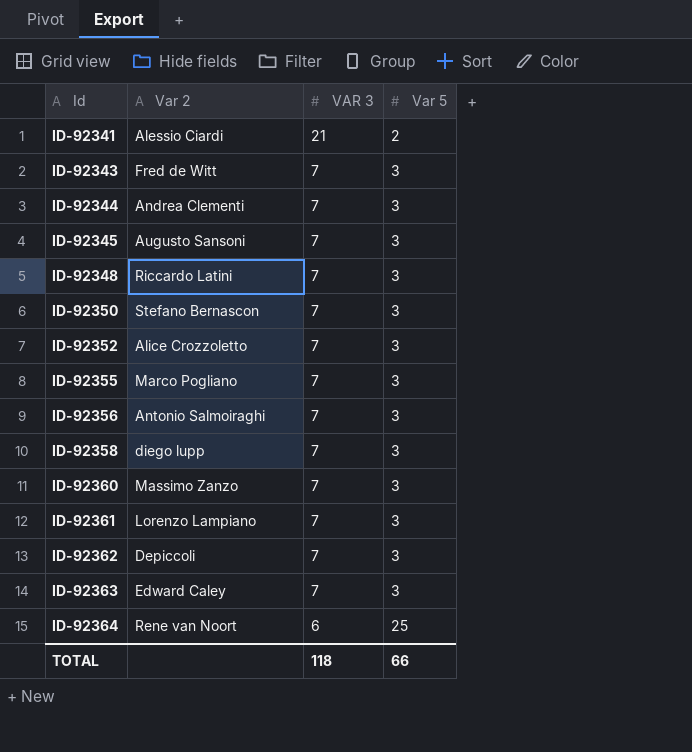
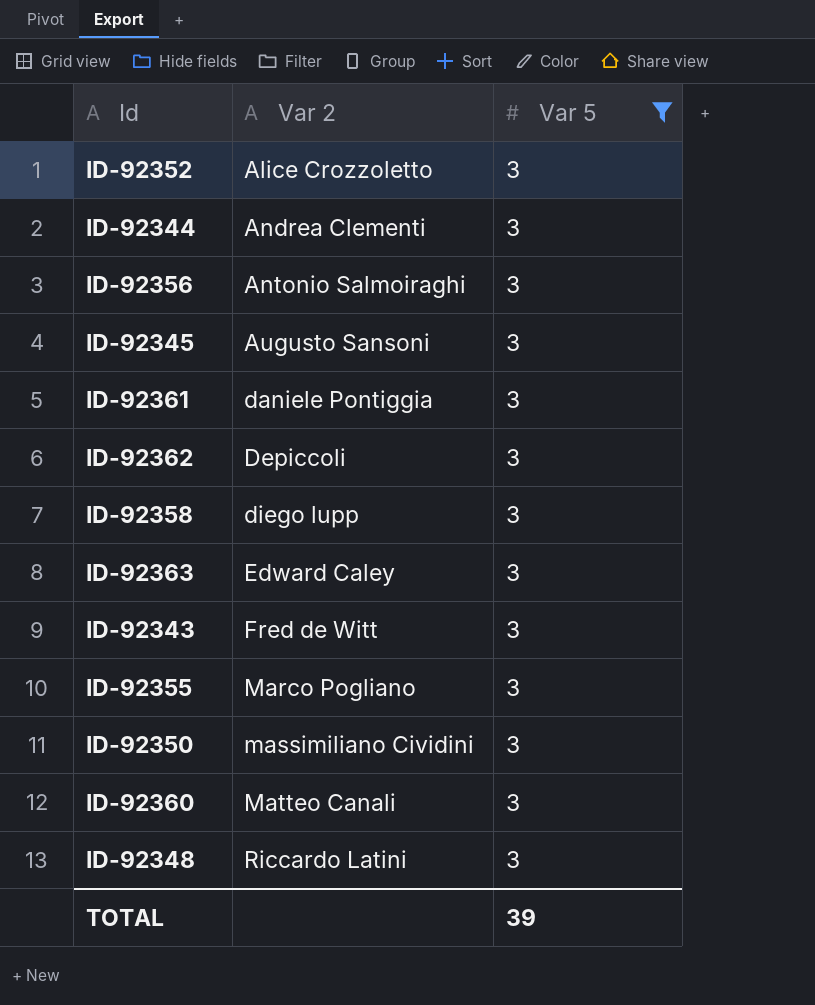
filter: none -> Var 5 = 3
row order: Id ascending -> Var 2 ascending
column VAR 3 | position: 3 -> none
ID-92361 | Var 2: Lorenzo Lampiano -> daniele Pontiggia
ID-92350 | Var 2: Stefano Bernascon -> massimiliano Cividini
ID-92360 | Var 2: Massimo Zanzo -> Matteo Canali
TOTAL | Var 5: 66 -> 39

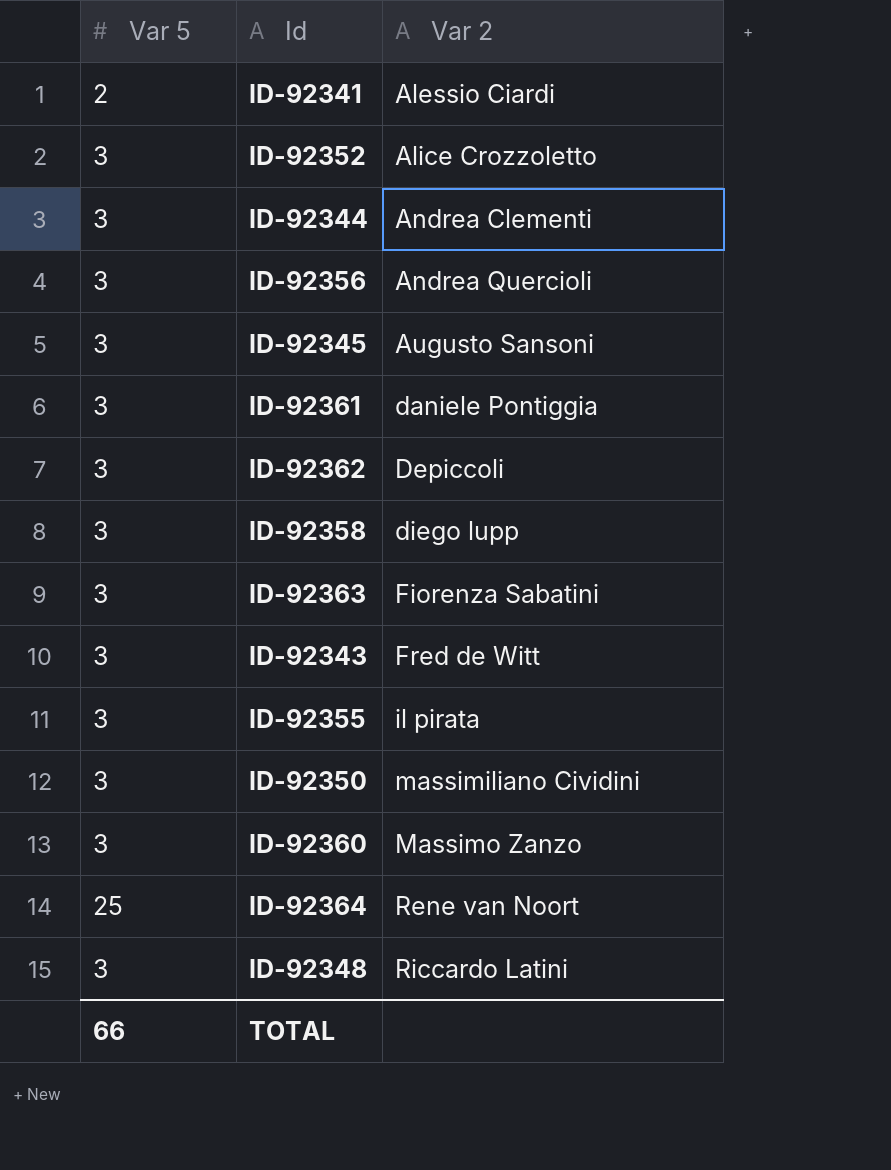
filter: Var 5 = 3 -> none
column Var 5 | position: 3 -> 1
ID-92356 | Var 2: Antonio Salmoiraghi -> Andrea Quercioli
ID-92363 | Var 2: Edward Caley -> Fiorenza Sabatini
ID-92355 | Var 2: Marco Pogliano -> il pirata
ID-92360 | Var 2: Matteo Canali -> Massimo Zanzo
TOTAL | Var 5: 39 -> 66

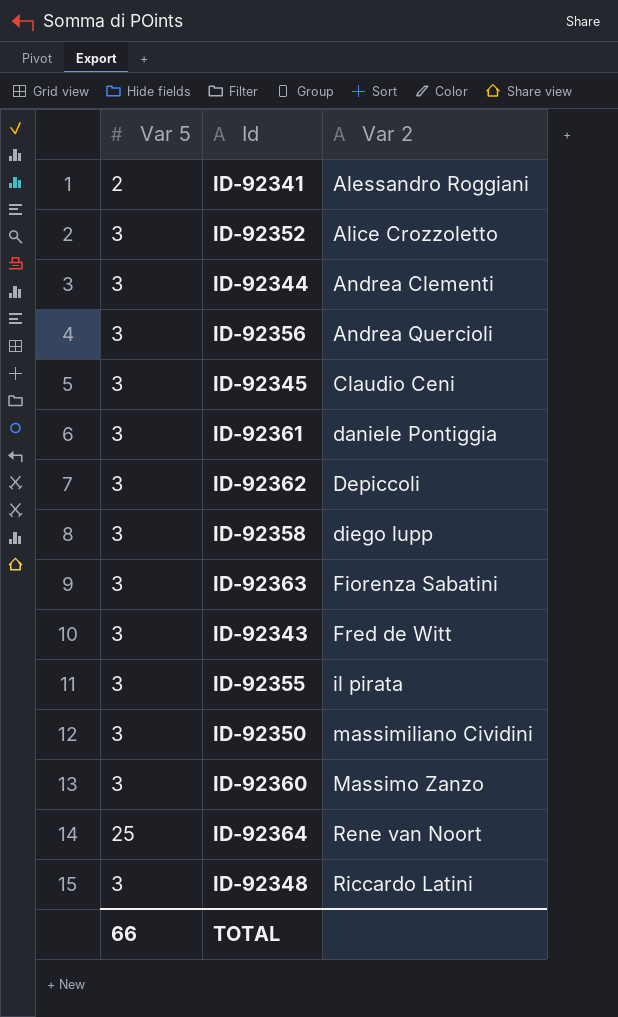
ID-92341 | Var 2: Alessio Ciardi -> Alessandro Roggiani
ID-92345 | Var 2: Augusto Sansoni -> Claudio Ceni

